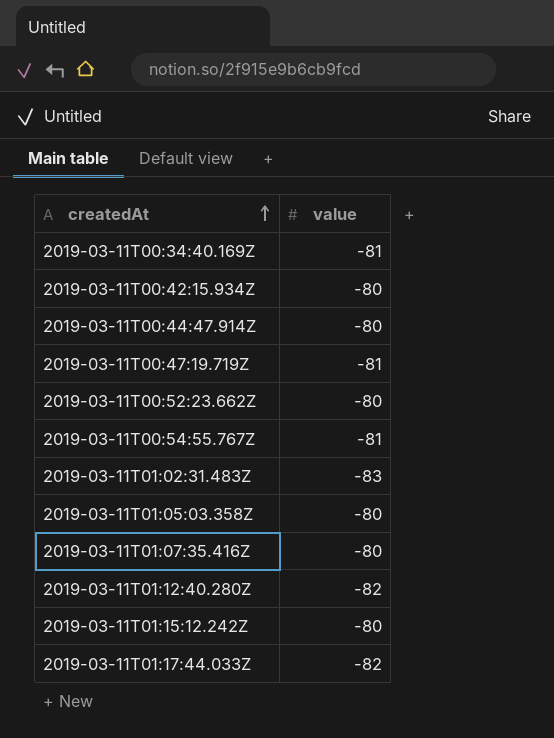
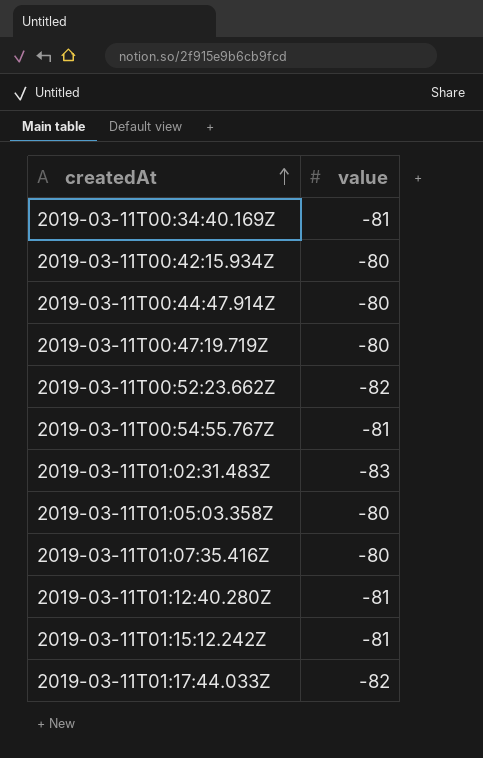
2019-03-11T00:47:19.719Z | value: -81 -> -80
2019-03-11T00:52:23.662Z | value: -80 -> -82
2019-03-11T01:12:40.280Z | value: -82 -> -81
2019-03-11T01:15:12.242Z | value: -80 -> -81

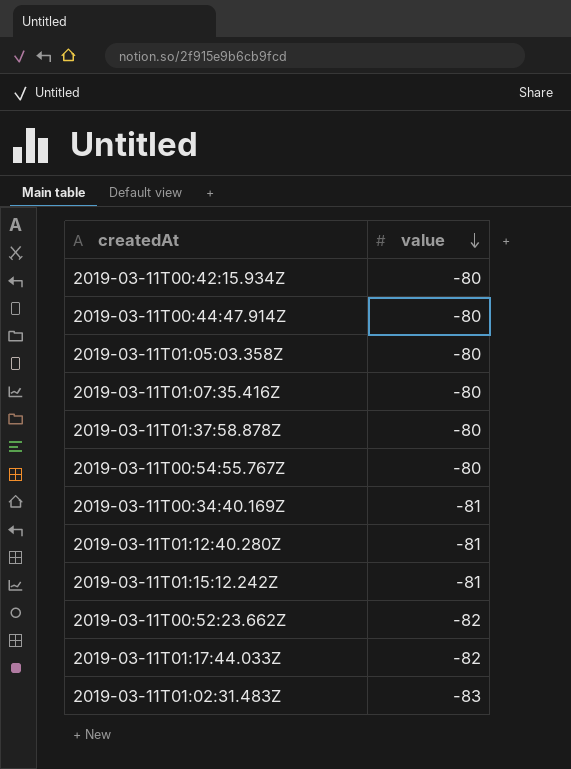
row order: createdAt ascending -> value descending
row 2019-03-11T00:47:19.719Z: -80 -> none
row 2019-03-11T01:37:58.878Z: none -> -80
2019-03-11T00:54:55.767Z | value: -81 -> -80

